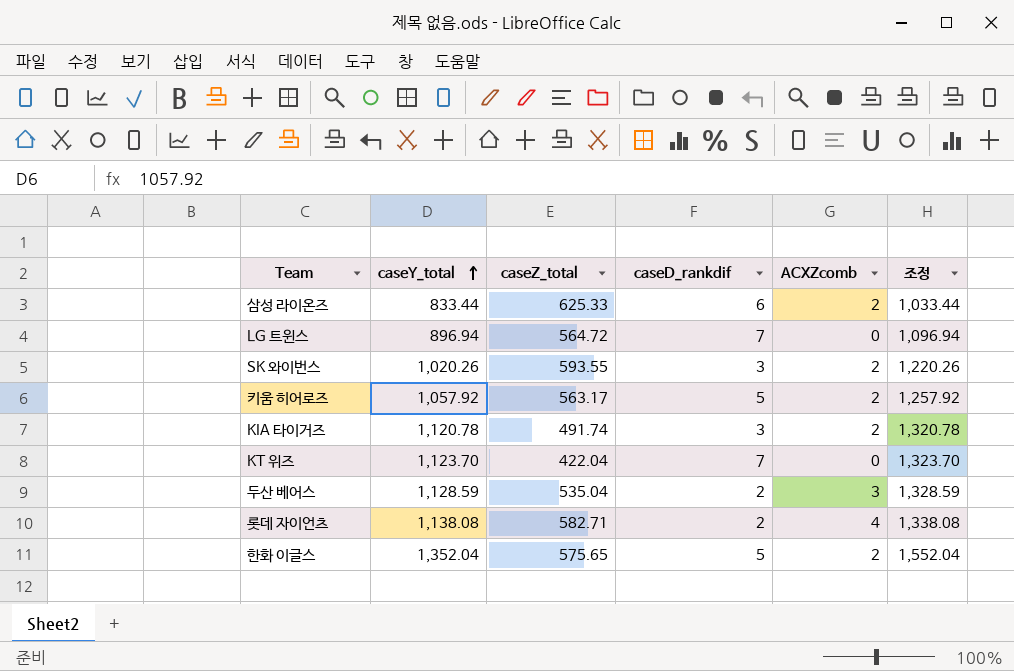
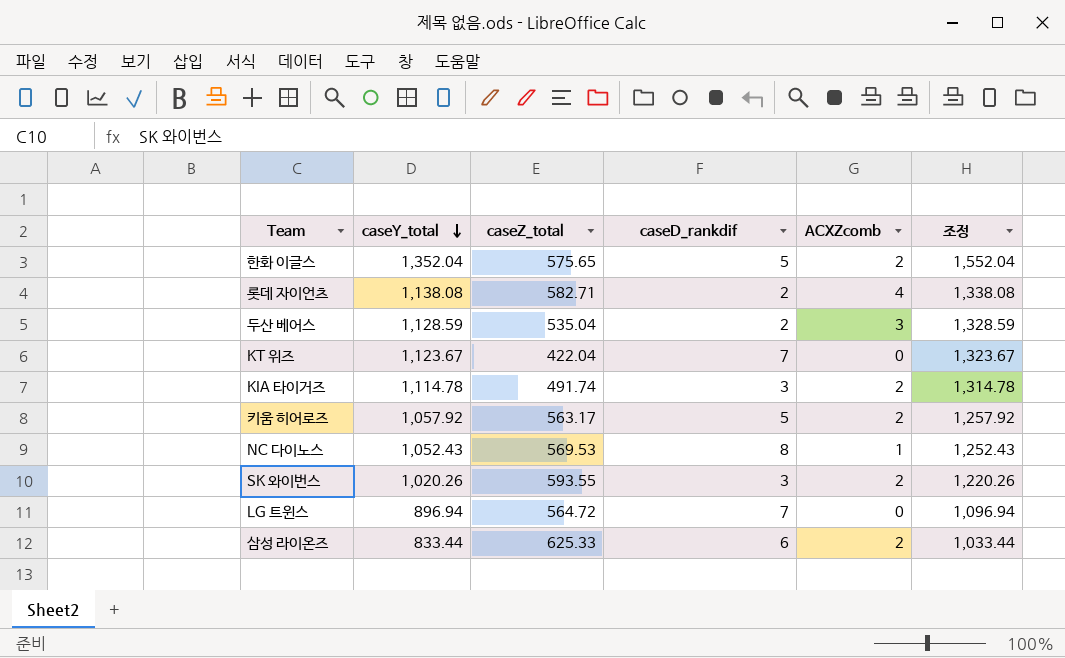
row order: caseY_total ascending -> caseY_total descending
KT 위즈 | caseY_total: 1,123.70 -> 1,123.67
KT 위즈 | 조정: 1,323.70 -> 1,323.67
KIA 타이거즈 | caseY_total: 1,120.78 -> 1,114.78
KIA 타이거즈 | 조정: 1,320.78 -> 1,314.78
row NC 다이노스: none -> 1,052.43 | 569.53 | 8 | 1 | 1,252.43

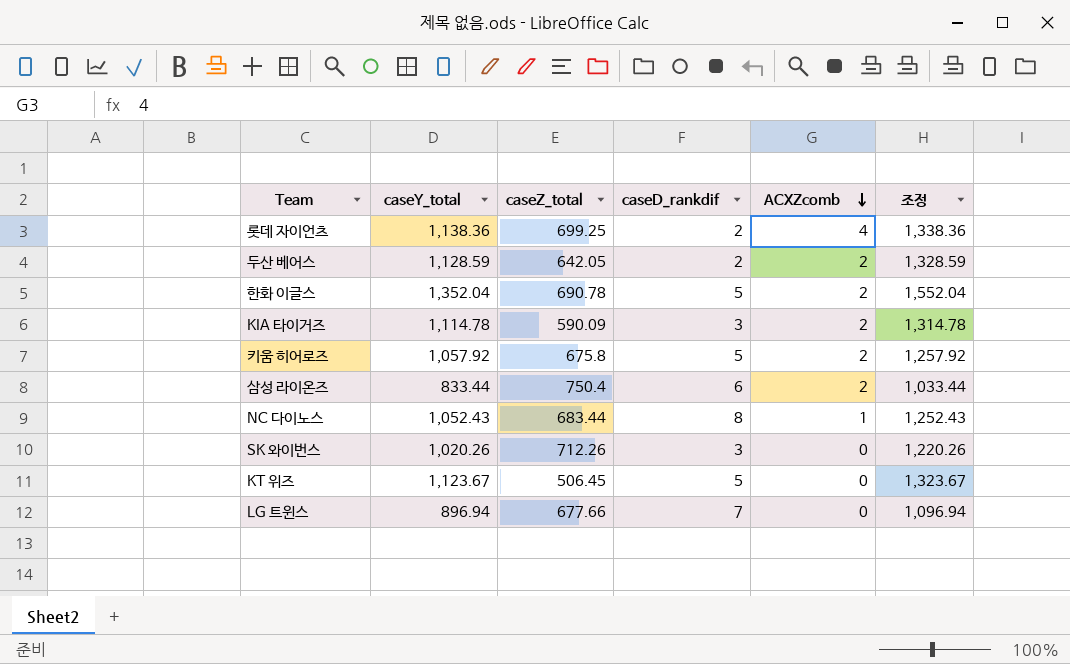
row order: caseY_total descending -> ACXZcomb descending
롯데 자이언츠 | caseY_total: 1,138.08 -> 1,138.36
롯데 자이언츠 | caseZ_total: 582.71 -> 699.25
롯데 자이언츠 | 조정: 1,338.08 -> 1,338.36
두산 베어스 | caseZ_total: 535.04 -> 642.05
두산 베어스 | ACXZcomb: 3 -> 2
한화 이글스 | caseZ_total: 575.65 -> 690.78
KIA 타이거즈 | caseZ_total: 491.74 -> 590.09
키움 히어로즈 | caseZ_total: 563.17 -> 675.8
삼성 라이온즈 | caseZ_total: 625.33 -> 750.4
NC 다이노스 | caseZ_total: 569.53 -> 683.44
SK 와이번스 | caseZ_total: 593.55 -> 712.26
SK 와이번스 | ACXZcomb: 2 -> 0
KT 위즈 | caseZ_total: 422.04 -> 506.45
KT 위즈 | caseD_rankdif: 7 -> 5
LG 트윈스 | caseZ_total: 564.72 -> 677.66

